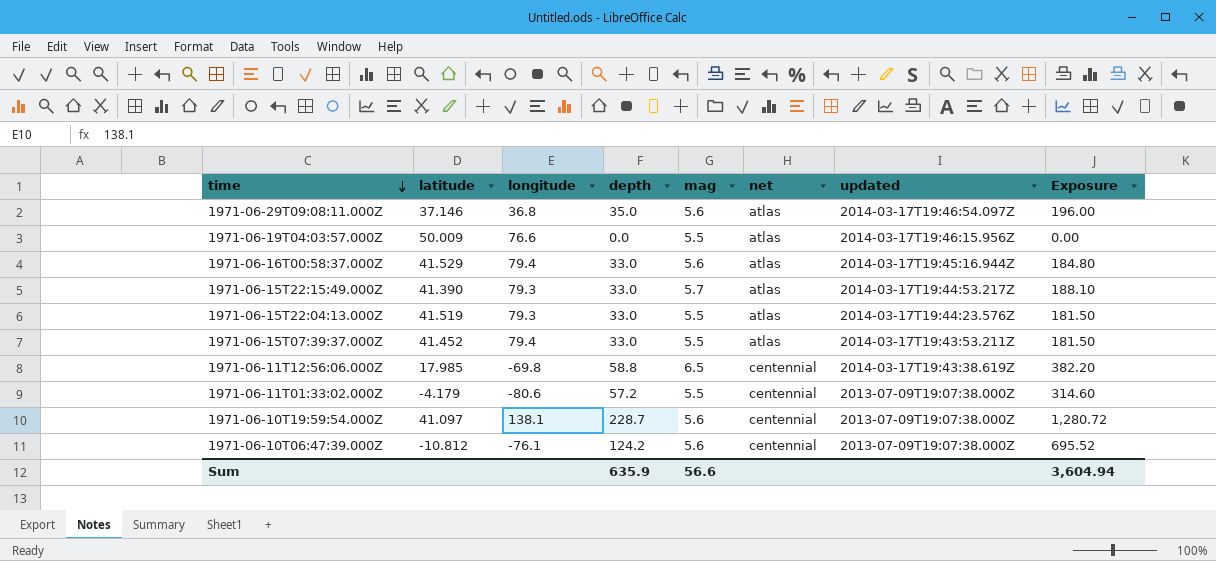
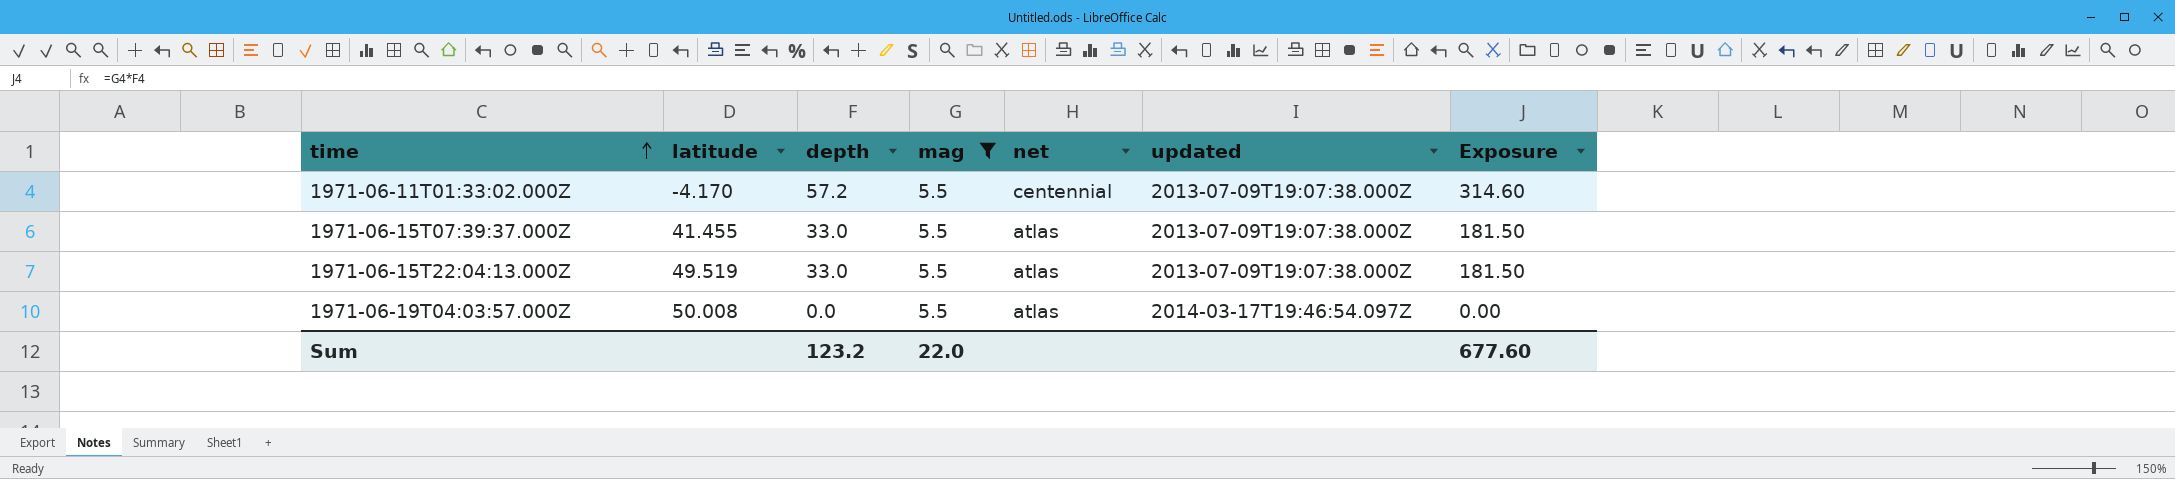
filter: none -> mag = 5.5
row order: time descending -> time ascending
column longitude | position: 3 -> none
1971-06-11T01:33:02.000Z | latitude: -4.179 -> -4.170
1971-06-15T07:39:37.000Z | latitude: 41.452 -> 41.455
1971-06-15T07:39:37.000Z | updated: 2014-03-17T19:43:53.211Z -> 2013-07-09T19:07:38.000Z
1971-06-15T22:04:13.000Z | latitude: 41.519 -> 49.519
1971-06-15T22:04:13.000Z | updated: 2014-03-17T19:44:23.576Z -> 2013-07-09T19:07:38.000Z
1971-06-19T04:03:57.000Z | latitude: 50.009 -> 50.008
1971-06-19T04:03:57.000Z | updated: 2014-03-17T19:46:15.956Z -> 2014-03-17T19:46:54.097Z
Sum | depth: 635.9 -> 123.2
Sum | mag: 56.6 -> 22.0
Sum | Exposure: 3,604.94 -> 677.60

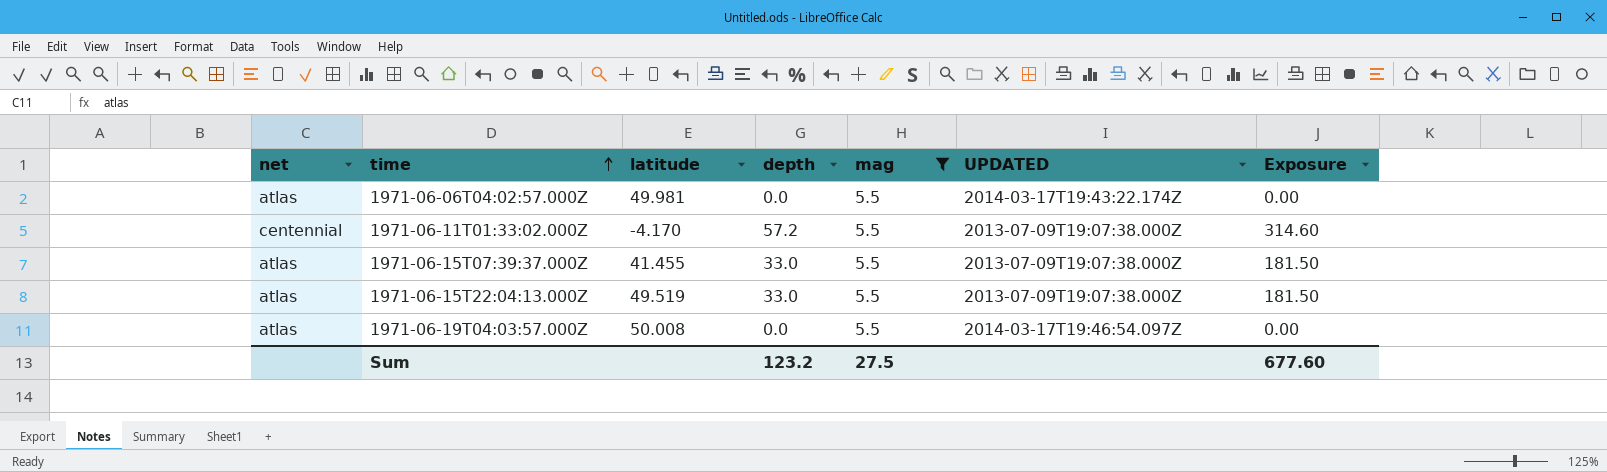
column net | position: 5 -> 1
column name: updated -> UPDATED
row 1971-06-06T04:02:57.000Z: none -> atlas | 49.981 | 0.0 | 5.5 | 2014-03-17T19:43:22.174Z | 0.00
Sum | mag: 22.0 -> 27.5

